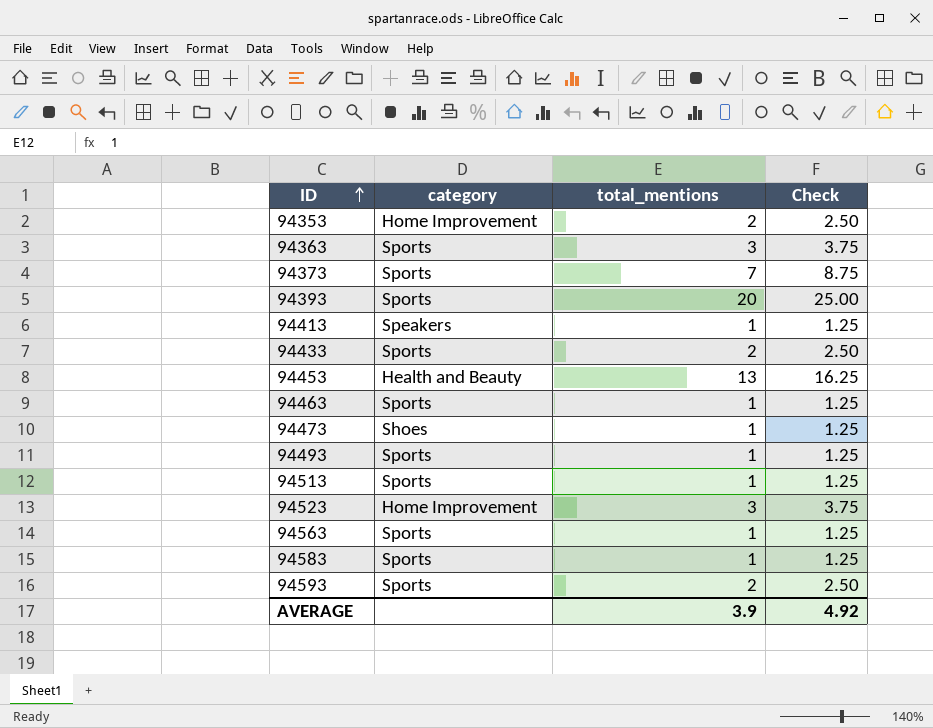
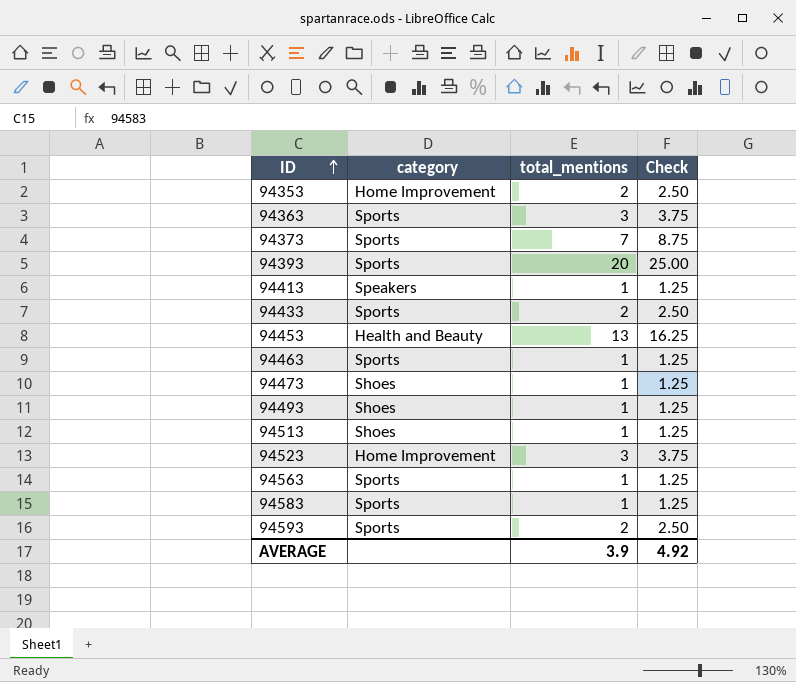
94493 | category: Sports -> Shoes
94513 | category: Sports -> Shoes

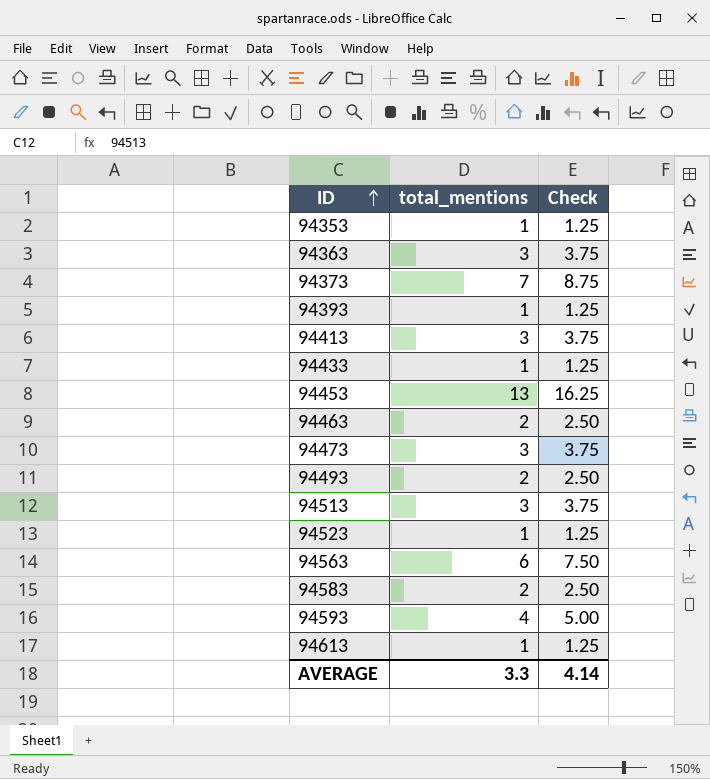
column category | position: 2 -> none
94353 | total_mentions: 2 -> 1
94353 | Check: 2.50 -> 1.25
94393 | total_mentions: 20 -> 1
94393 | Check: 25.00 -> 1.25
94413 | total_mentions: 1 -> 3
94413 | Check: 1.25 -> 3.75
94433 | total_mentions: 2 -> 1
94433 | Check: 2.50 -> 1.25
94463 | total_mentions: 1 -> 2
94463 | Check: 1.25 -> 2.50
94473 | total_mentions: 1 -> 3
94473 | Check: 1.25 -> 3.75
94493 | total_mentions: 1 -> 2
94493 | Check: 1.25 -> 2.50
94513 | total_mentions: 1 -> 3
94513 | Check: 1.25 -> 3.75
94523 | total_mentions: 3 -> 1
94523 | Check: 3.75 -> 1.25
94563 | total_mentions: 1 -> 6
94563 | Check: 1.25 -> 7.50
94583 | total_mentions: 1 -> 2
94583 | Check: 1.25 -> 2.50
94593 | total_mentions: 2 -> 4
94593 | Check: 2.50 -> 5.00
row 94613: none -> 1 | 1.25
AVERAGE | total_mentions: 3.9 -> 3.3
AVERAGE | Check: 4.92 -> 4.14

